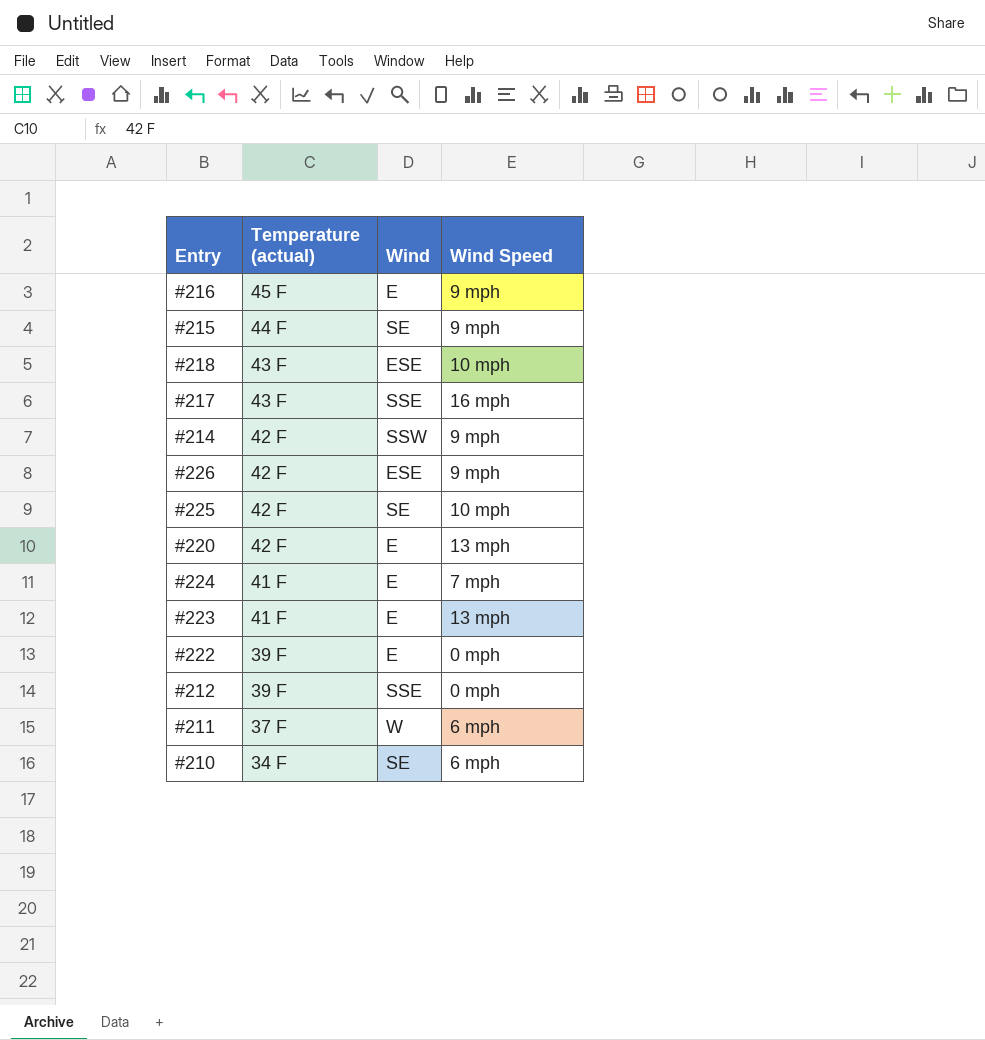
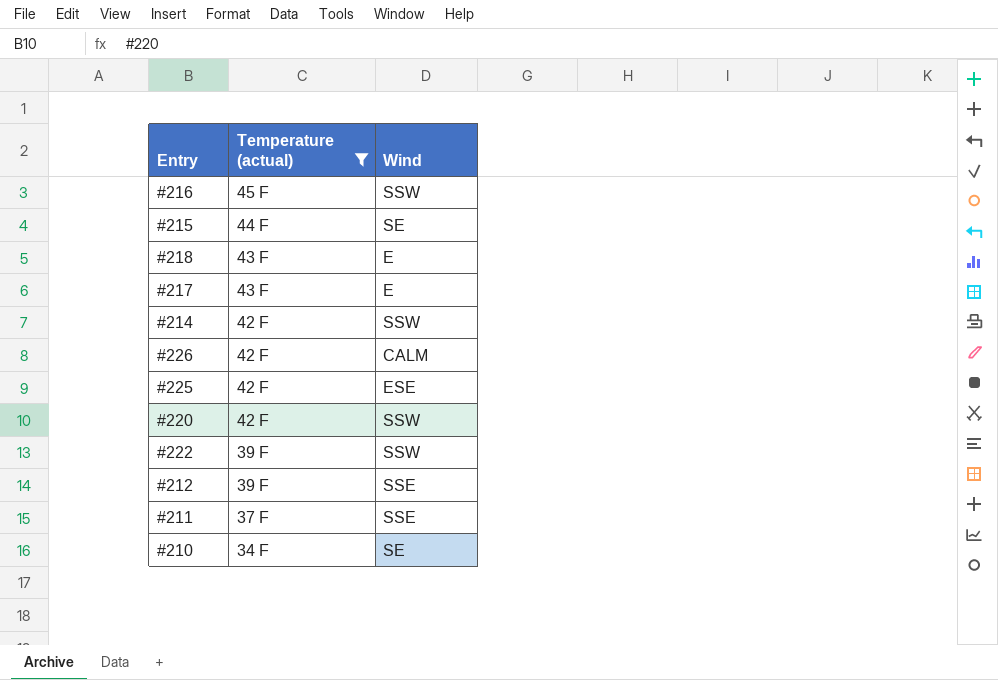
filter: none -> Temperature (actual) != 41 F
column Wind Speed | position: 4 -> none
#216 | Wind: E -> SSW
#218 | Wind: ESE -> E
#217 | Wind: SSE -> E
#226 | Wind: ESE -> CALM
#225 | Wind: SE -> ESE
#220 | Wind: E -> SSW
#222 | Wind: E -> SSW
#211 | Wind: W -> SSE

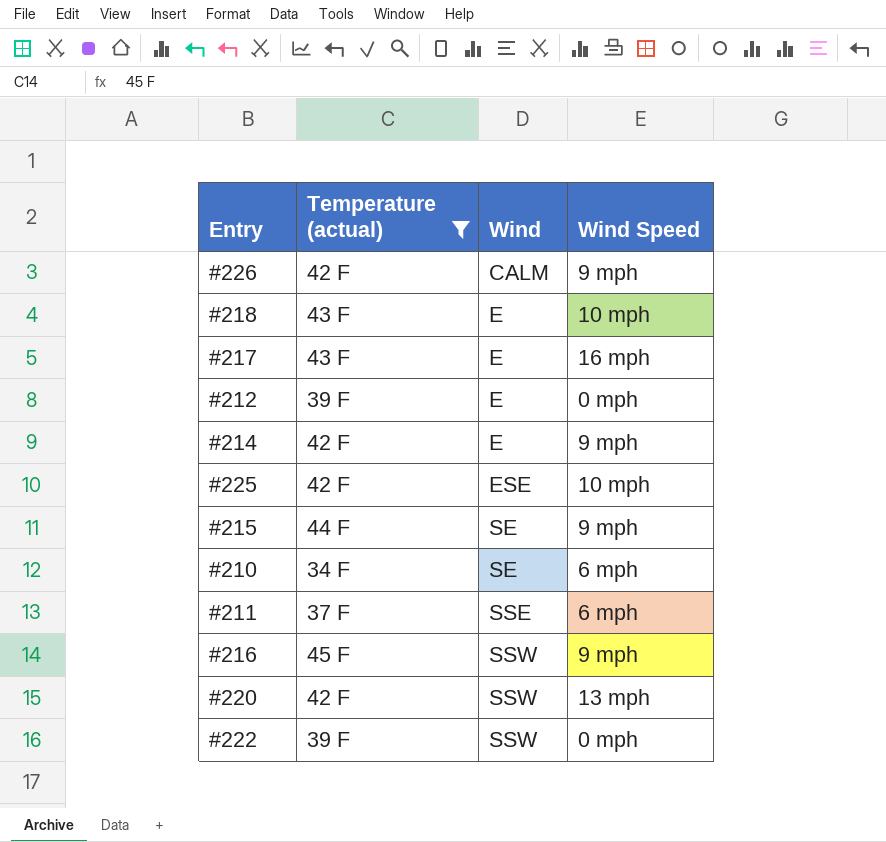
row order: Temperature (actual) descending -> Wind ascending
column Wind Speed | position: none -> 4
#212 | Wind: SSE -> E
#214 | Wind: SSW -> E

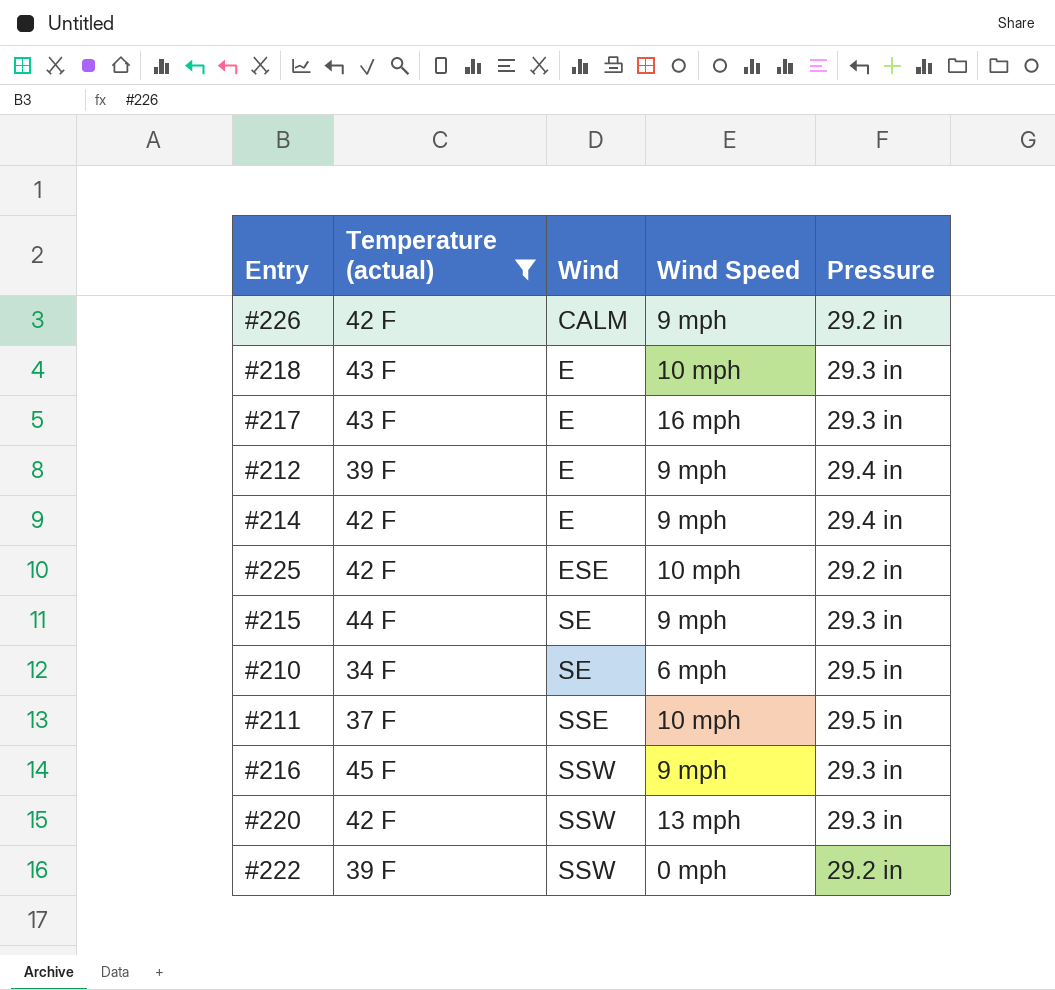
column Pressure | position: none -> 5
#212 | Wind Speed: 0 mph -> 9 mph
#211 | Wind Speed: 6 mph -> 10 mph

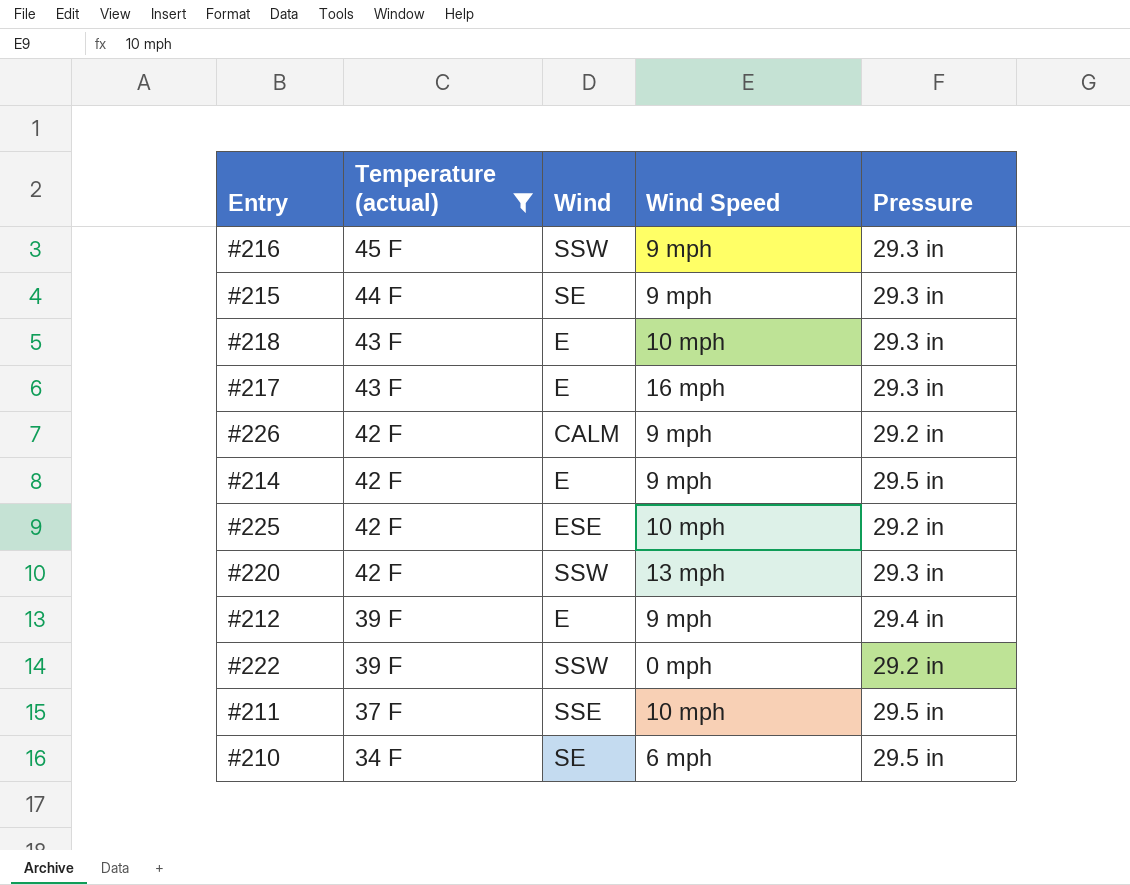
row order: Wind ascending -> Temperature (actual) descending
#214 | Pressure: 29.4 in -> 29.5 in

